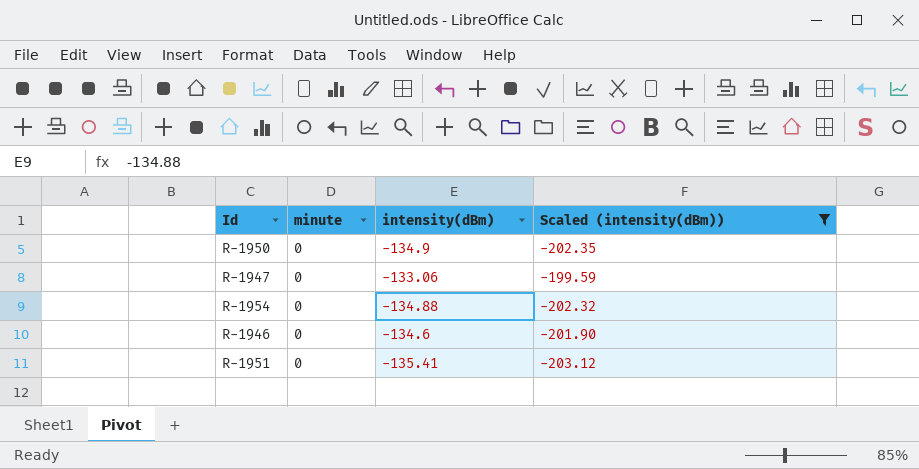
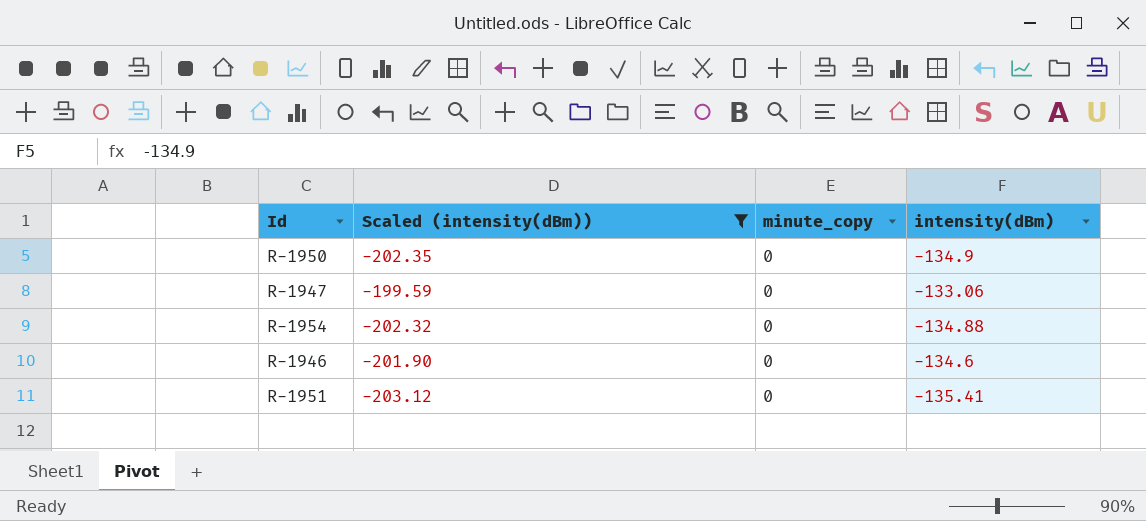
column Scaled (intensity(dBm)) | position: 4 -> 2
column name: minute -> minute_copy

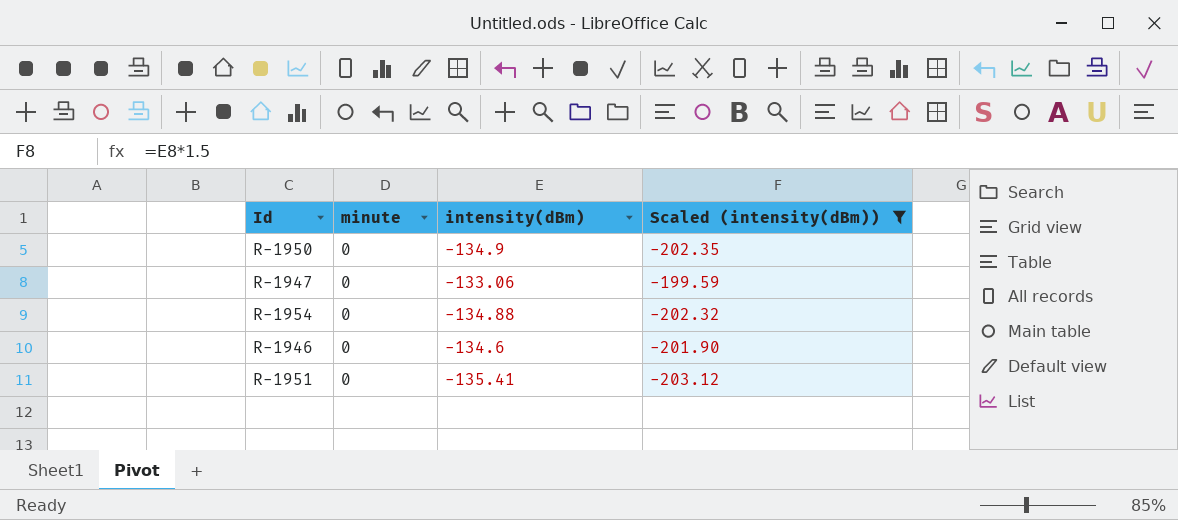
column name: minute_copy -> minute
column Scaled (intensity(dBm)) | position: 2 -> 4

